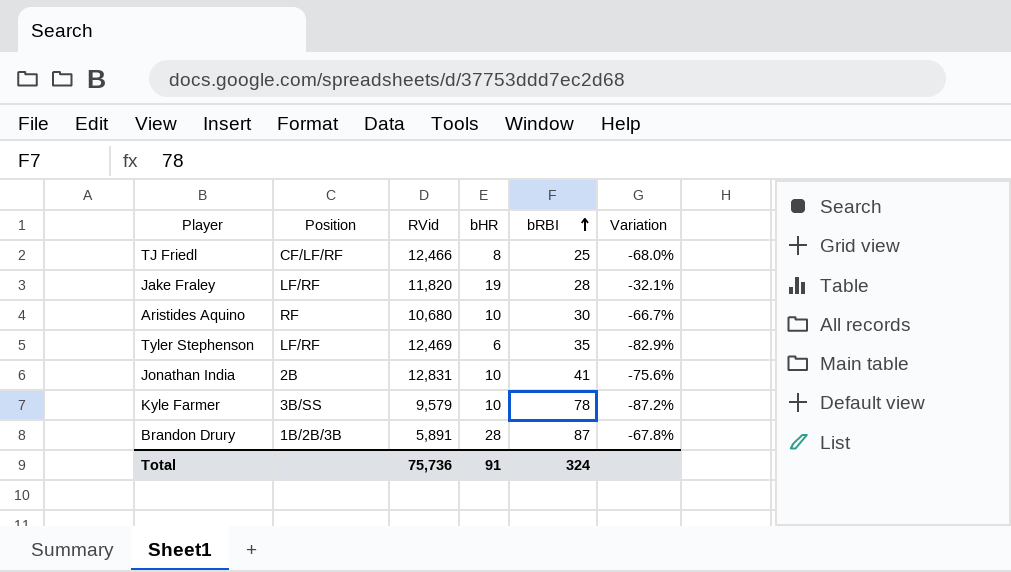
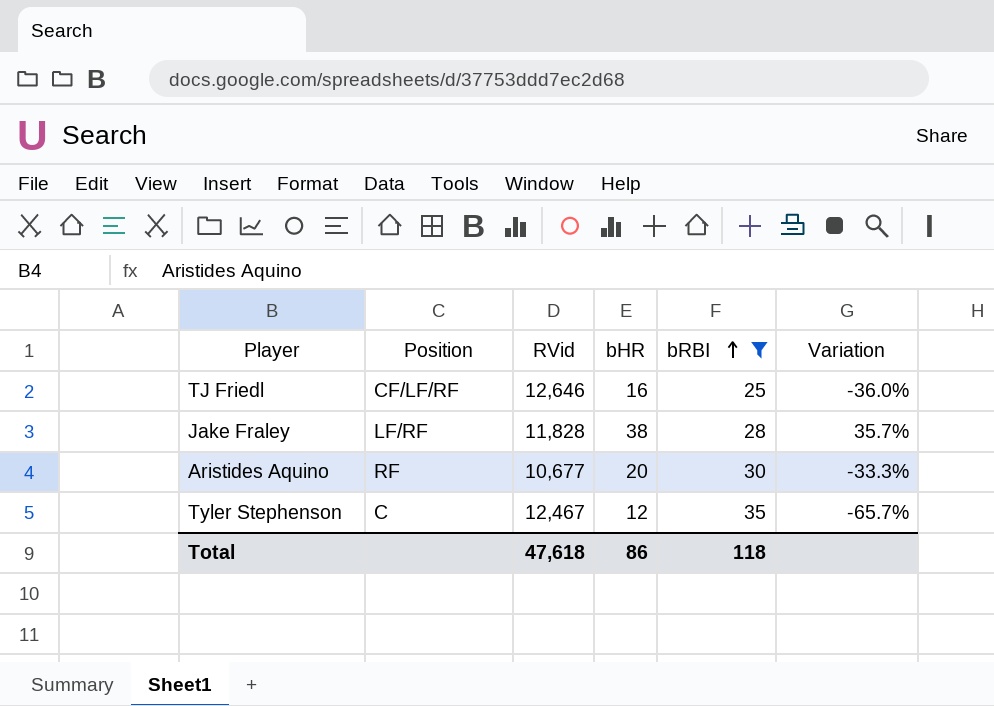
filter: none -> bRBI <= 35
TJ Friedl | RVid: 12,466 -> 12,646
TJ Friedl | bHR: 8 -> 16
TJ Friedl | Variation: -68.0% -> -36.0%
Jake Fraley | RVid: 11,820 -> 11,828
Jake Fraley | bHR: 19 -> 38
Jake Fraley | Variation: -32.1% -> 35.7%
Aristides Aquino | RVid: 10,680 -> 10,677
Aristides Aquino | bHR: 10 -> 20
Aristides Aquino | Variation: -66.7% -> -33.3%
Tyler Stephenson | Position: LF/RF -> C
Tyler Stephenson | RVid: 12,469 -> 12,467
Tyler Stephenson | bHR: 6 -> 12
Tyler Stephenson | Variation: -82.9% -> -65.7%
Total | RVid: 75,736 -> 47,618
Total | bHR: 91 -> 86
Total | bRBI: 324 -> 118

